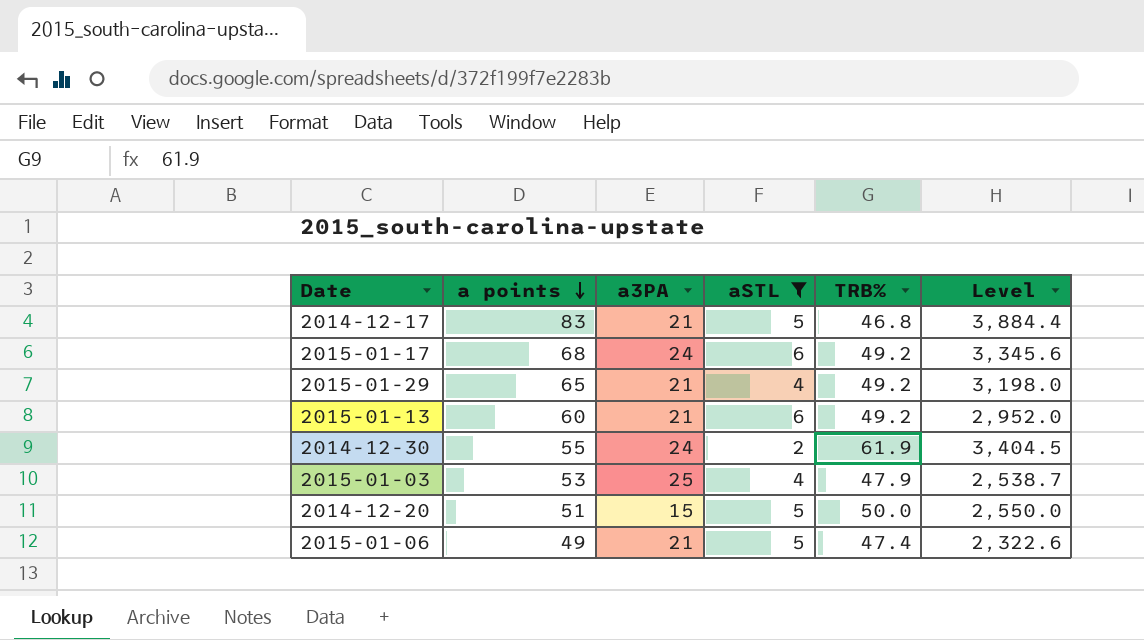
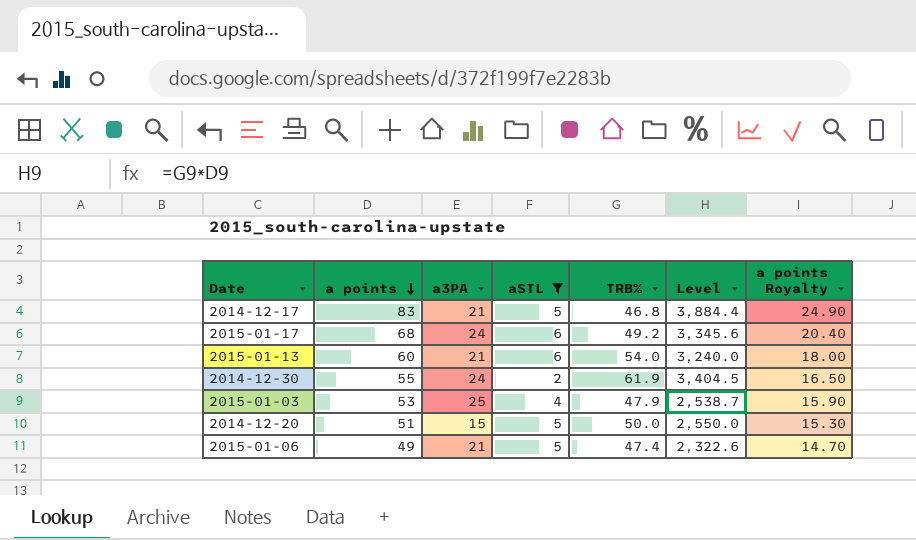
column a points Royalty | formula: none -> [a points] * 0.3
row 2015-01-29: 65 | 21 | 4 | 49.2 | 3,198.0 -> none
2015-01-13 | TRB%: 49.2 -> 54.0
2015-01-13 | Level: 2,952.0 -> 3,240.0

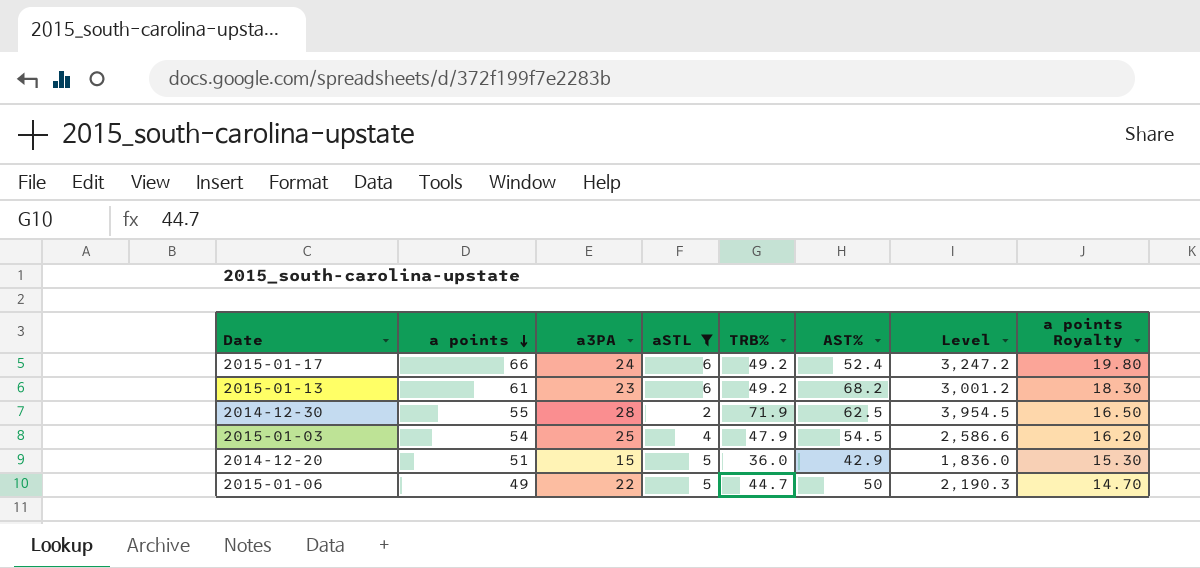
column AST% | position: none -> 6
row 2014-12-17: 83 | 21 | 5 | 46.8 | 3,884.4 | 24.90 -> none
2015-01-17 | a points: 68 -> 66
2015-01-17 | Level: 3,345.6 -> 3,247.2
2015-01-17 | a points Royalty: 20.40 -> 19.80
2015-01-13 | a points: 60 -> 61
2015-01-13 | a3PA: 21 -> 23
2015-01-13 | TRB%: 54.0 -> 49.2
2015-01-13 | Level: 3,240.0 -> 3,001.2
2015-01-13 | a points Royalty: 18.00 -> 18.30
2014-12-30 | a3PA: 24 -> 28
2014-12-30 | TRB%: 61.9 -> 71.9
2014-12-30 | Level: 3,404.5 -> 3,954.5
2015-01-03 | a points: 53 -> 54
2015-01-03 | Level: 2,538.7 -> 2,586.6
2015-01-03 | a points Royalty: 15.90 -> 16.20
2014-12-20 | TRB%: 50.0 -> 36.0
2014-12-20 | Level: 2,550.0 -> 1,836.0
2015-01-06 | a3PA: 21 -> 22
2015-01-06 | TRB%: 47.4 -> 44.7
2015-01-06 | Level: 2,322.6 -> 2,190.3

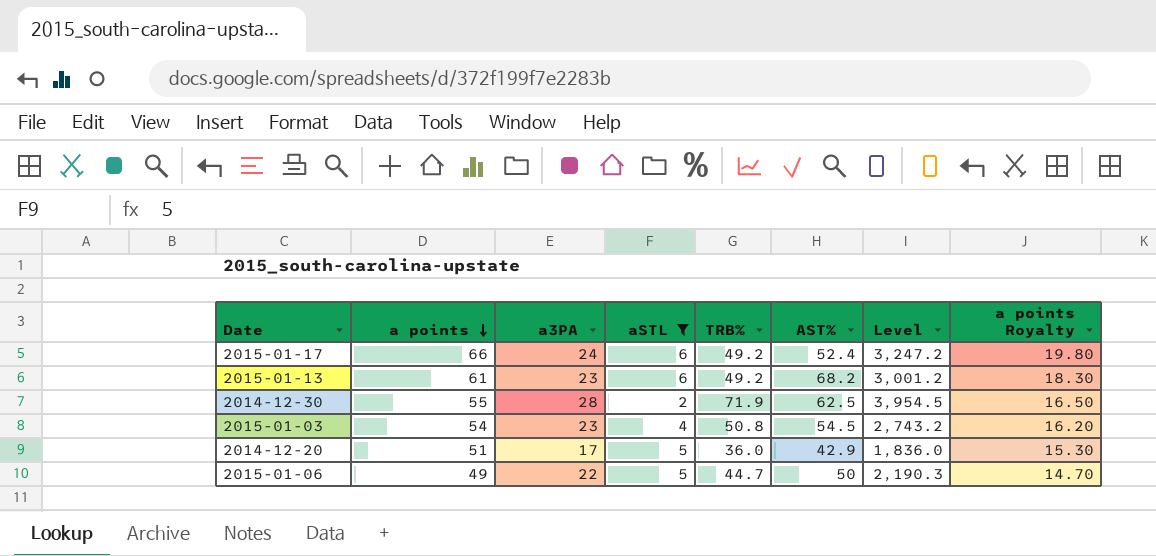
2015-01-03 | a3PA: 25 -> 23
2015-01-03 | TRB%: 47.9 -> 50.8
2015-01-03 | Level: 2,586.6 -> 2,743.2
2014-12-20 | a3PA: 15 -> 17

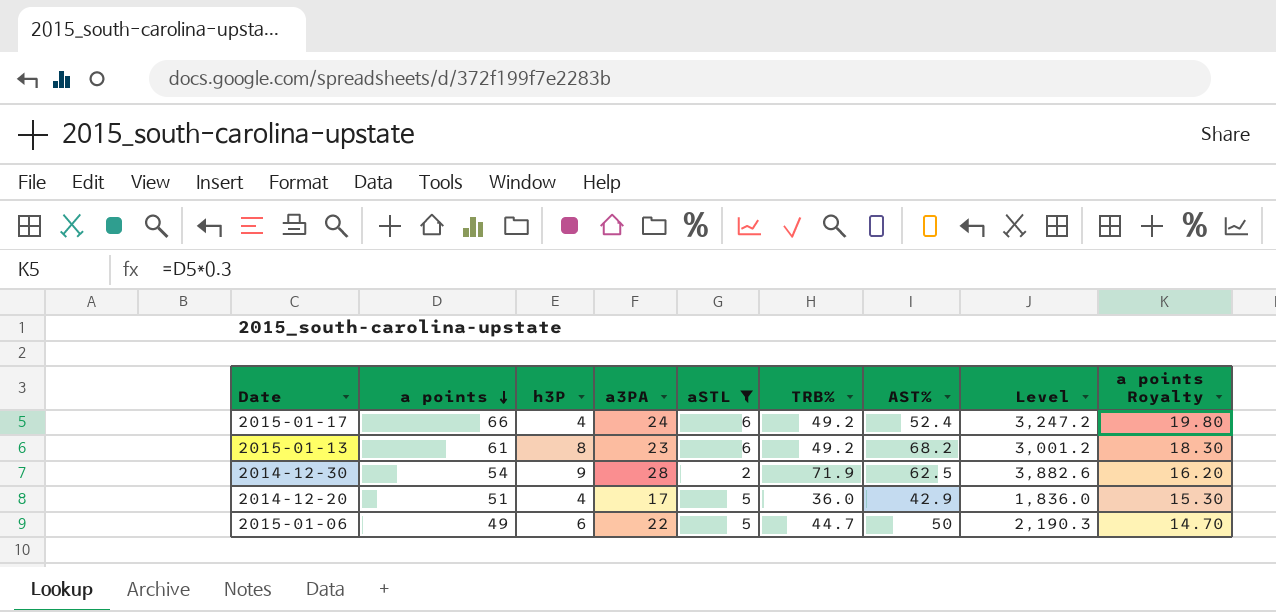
column h3P | position: none -> 3
row 2015-01-03: 54 | 23 | 4 | 50.8 | 54.5 | 2,743.2 | 16.20 -> none
2014-12-30 | a points: 55 -> 54
2014-12-30 | Level: 3,954.5 -> 3,882.6
2014-12-30 | a points Royalty: 16.50 -> 16.20

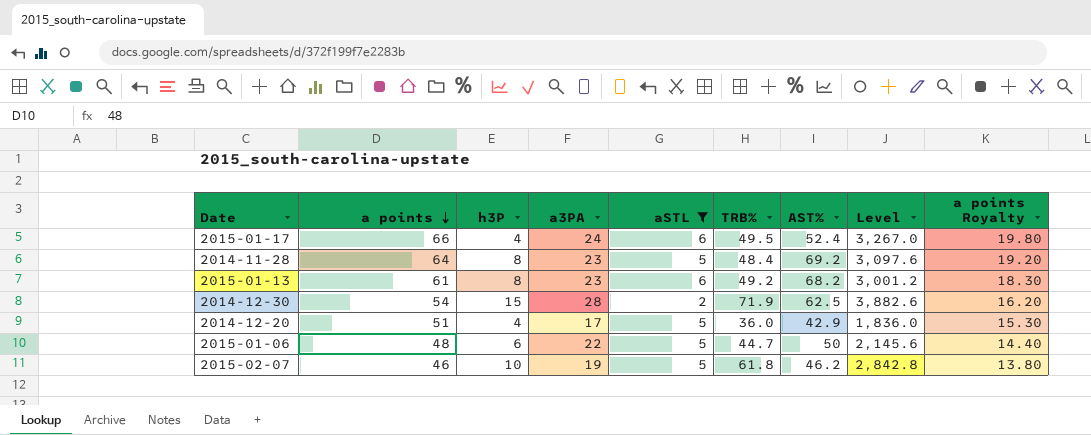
2015-01-17 | TRB%: 49.2 -> 49.5
2015-01-17 | Level: 3,247.2 -> 3,267.0
row 2014-11-28: none -> 64 | 8 | 23 | 5 | 48.4 | 69.2 | 3,097.6 | 19.20
2014-12-30 | h3P: 9 -> 15
2015-01-06 | a points: 49 -> 48
2015-01-06 | Level: 2,190.3 -> 2,145.6
2015-01-06 | a points Royalty: 14.70 -> 14.40
row 2015-02-07: none -> 46 | 10 | 19 | 5 | 61.8 | 46.2 | 2,842.8 | 13.80

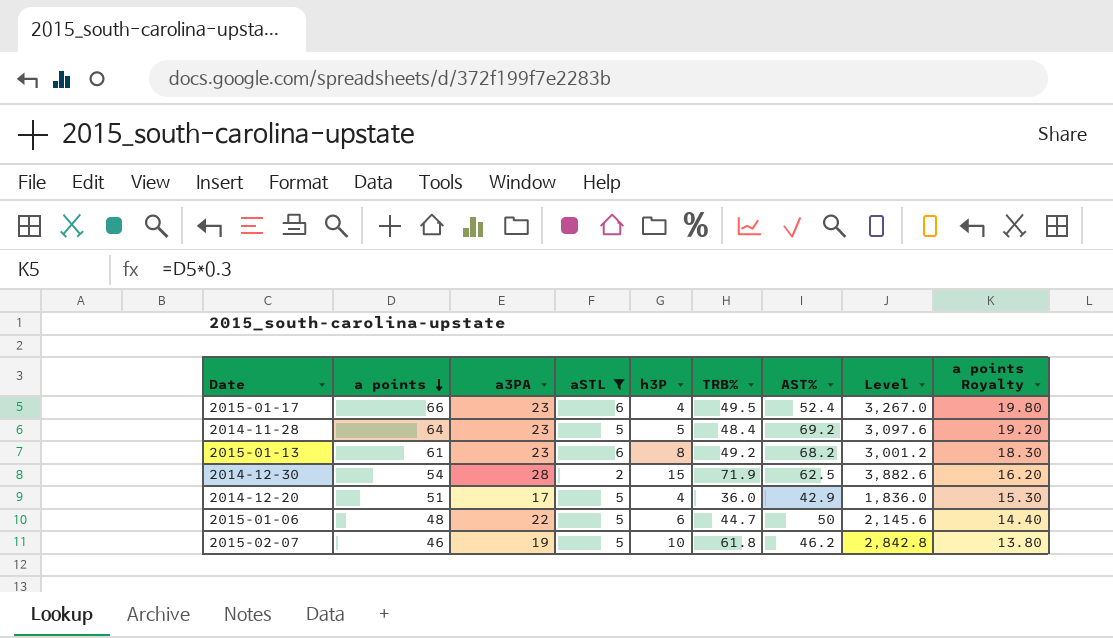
column h3P | position: 3 -> 5
2015-01-17 | a3PA: 24 -> 23
2014-11-28 | h3P: 8 -> 5

